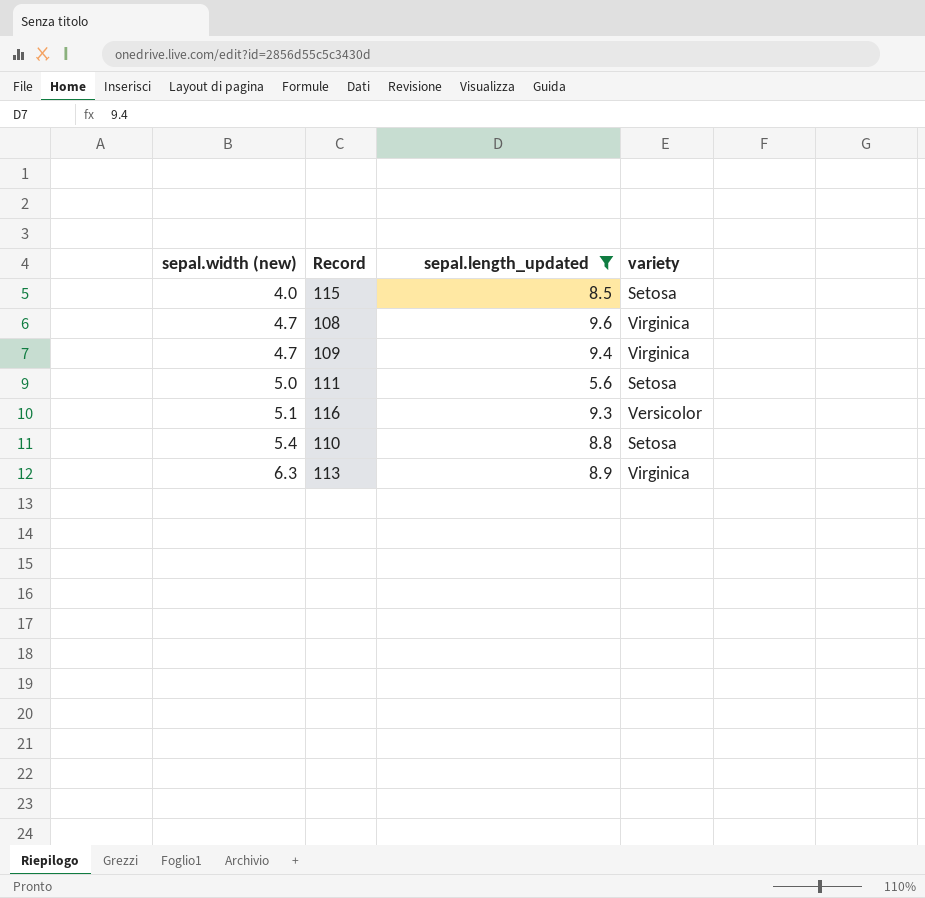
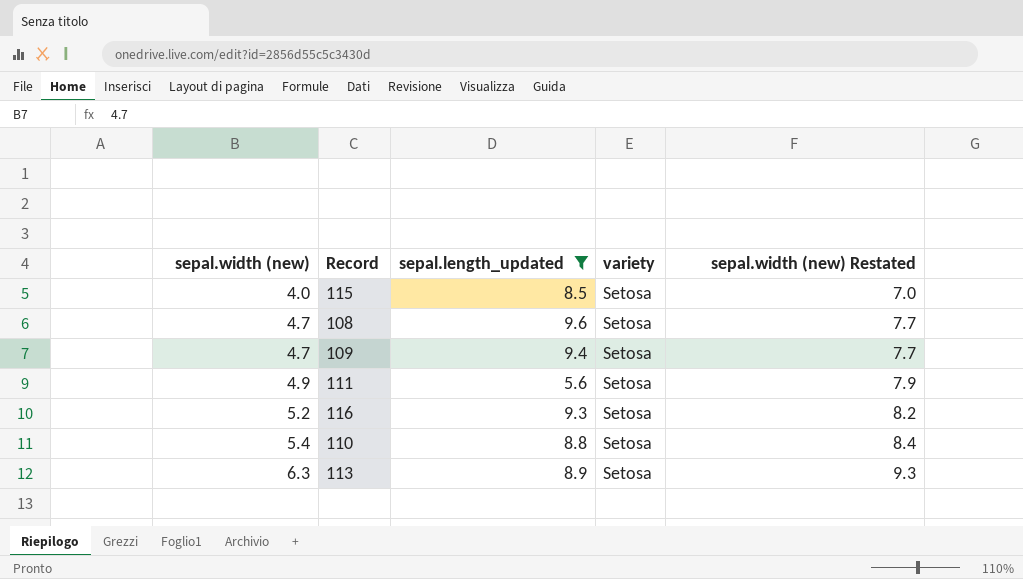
column sepal.width (new) Restated | formula: none -> [sepal.width (new)] + 3
108 | variety: Virginica -> Setosa
109 | variety: Virginica -> Setosa
111 | sepal.width (new): 5.0 -> 4.9
116 | sepal.width (new): 5.1 -> 5.2
116 | variety: Versicolor -> Setosa
113 | variety: Virginica -> Setosa

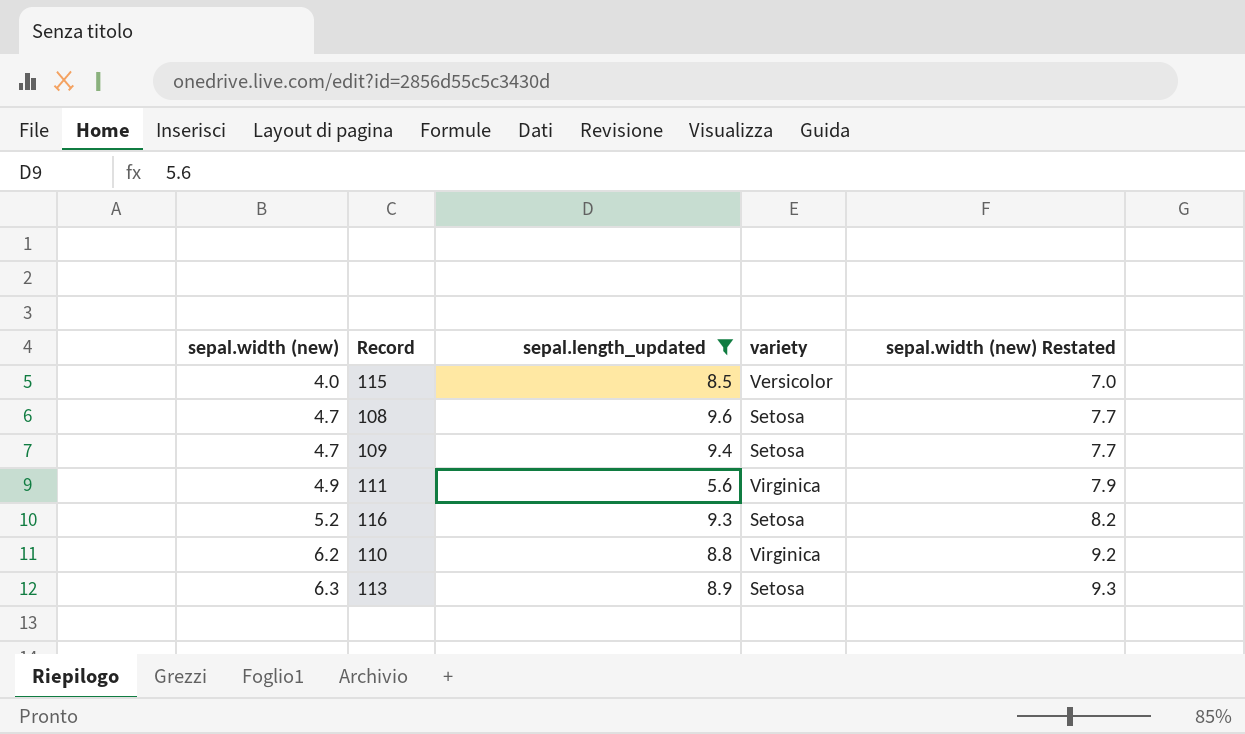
115 | variety: Setosa -> Versicolor
111 | variety: Setosa -> Virginica
110 | sepal.width (new): 5.4 -> 6.2
110 | variety: Setosa -> Virginica
110 | sepal.width (new) Restated: 8.4 -> 9.2

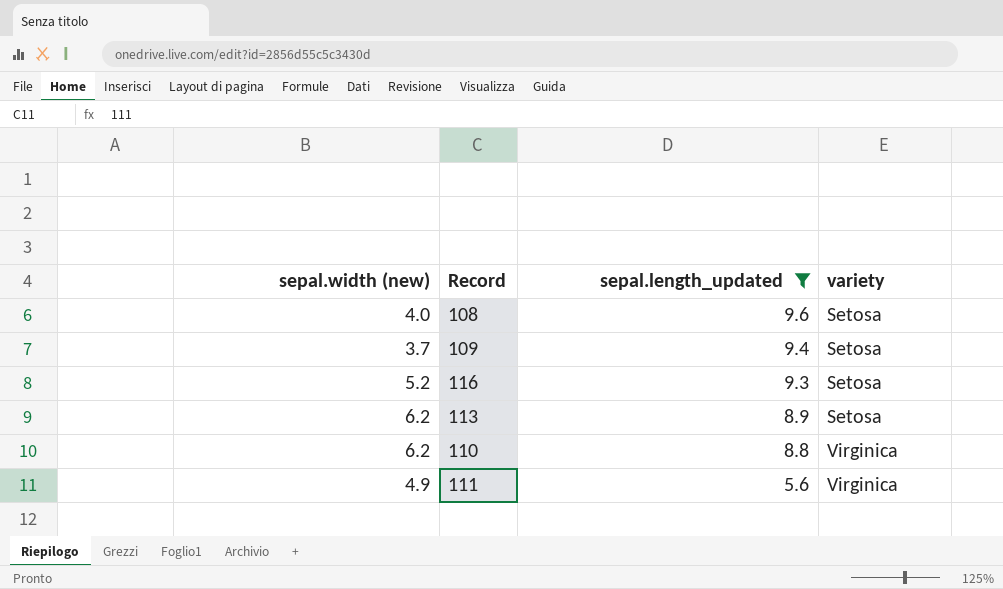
row order: sepal.width (new) ascending -> sepal.length_updated descending
column sepal.width (new) Restated | formula: [sepal.width (new)] + 3 -> none
row 115: 4.0 | 8.5 | Versicolor | 7.0 -> none
108 | sepal.width (new): 4.7 -> 4.0
109 | sepal.width (new): 4.7 -> 3.7
113 | sepal.width (new): 6.3 -> 6.2

